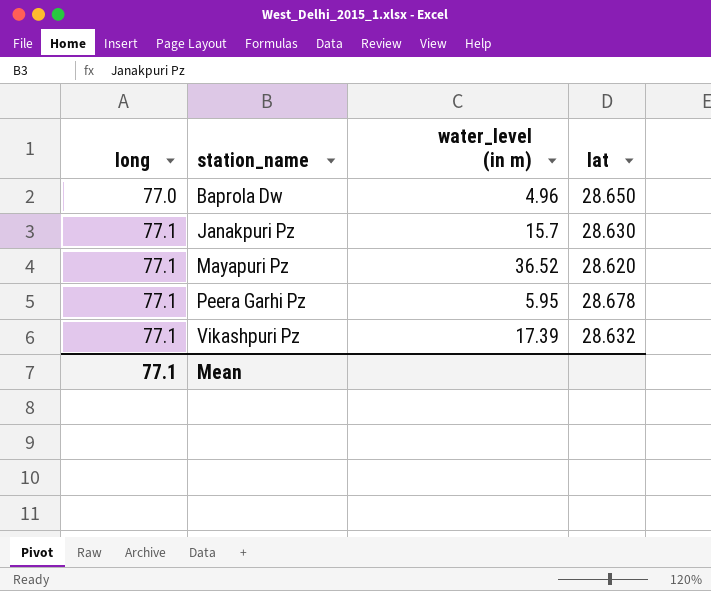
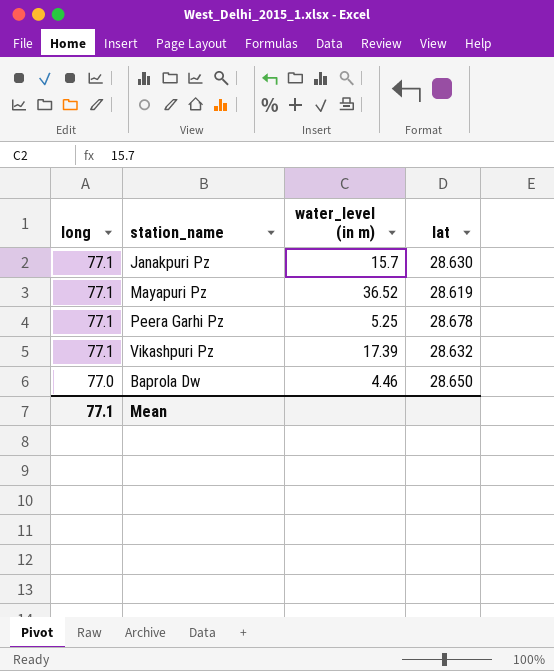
row order: long ascending -> long descending
Mayapuri Pz | lat: 28.620 -> 28.619
Peera Garhi Pz | water_level (in m): 5.95 -> 5.25
Baprola Dw | water_level (in m): 4.96 -> 4.46

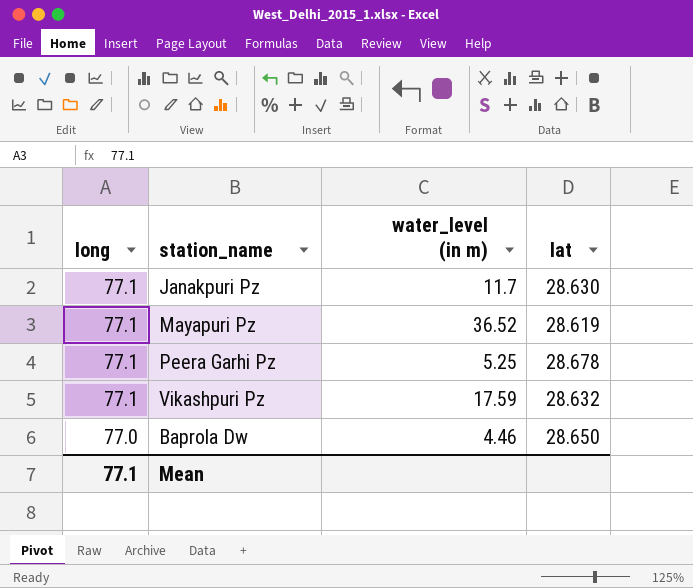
Janakpuri Pz | water_level (in m): 15.7 -> 11.7
Vikashpuri Pz | water_level (in m): 17.39 -> 17.59

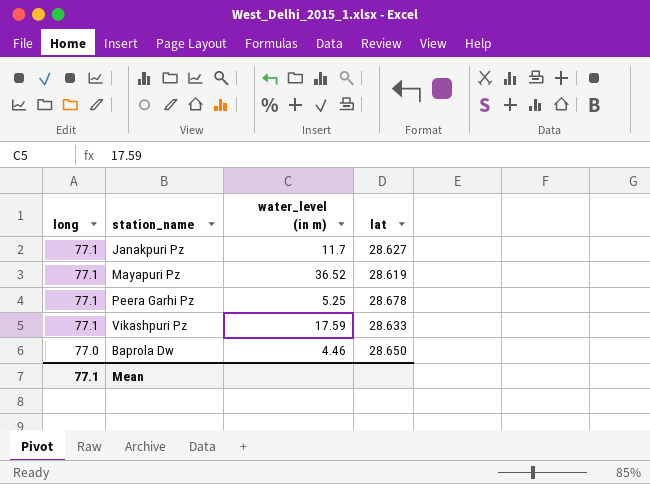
Janakpuri Pz | lat: 28.630 -> 28.627
Vikashpuri Pz | lat: 28.632 -> 28.633

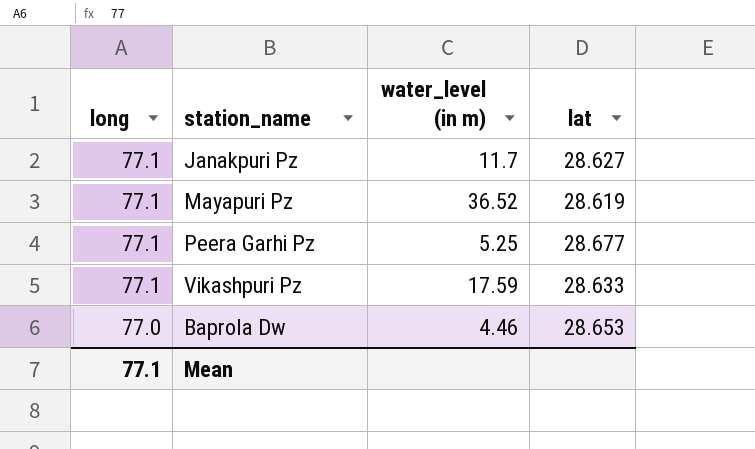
Peera Garhi Pz | lat: 28.678 -> 28.677
Baprola Dw | lat: 28.650 -> 28.653

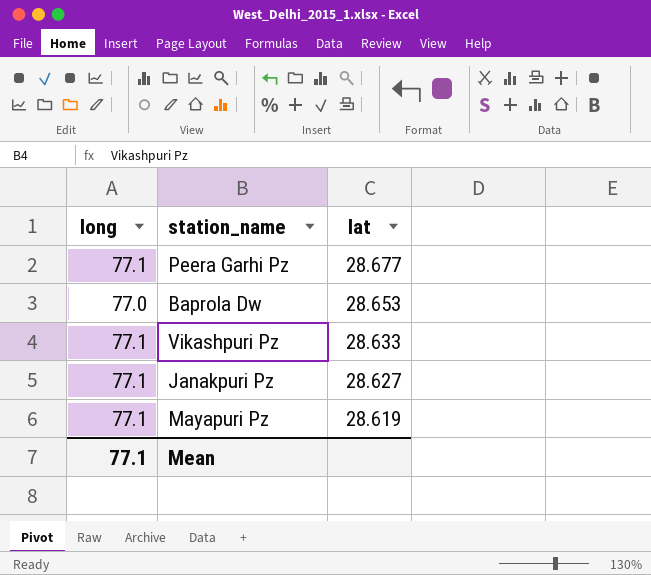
row order: long descending -> lat descending
column water_level (in m) | position: 3 -> none

